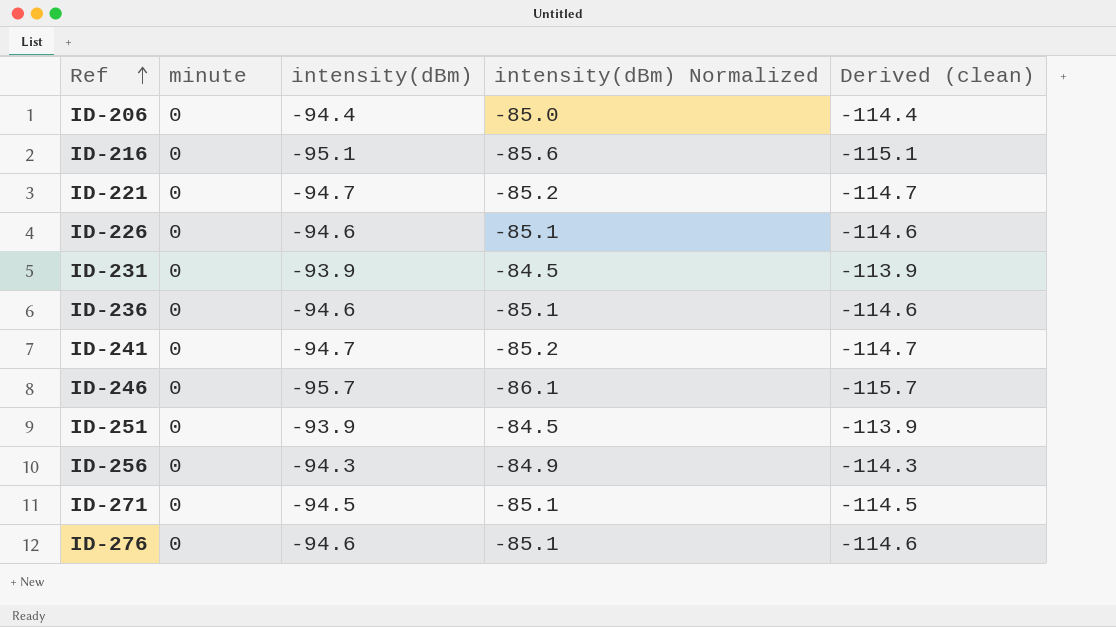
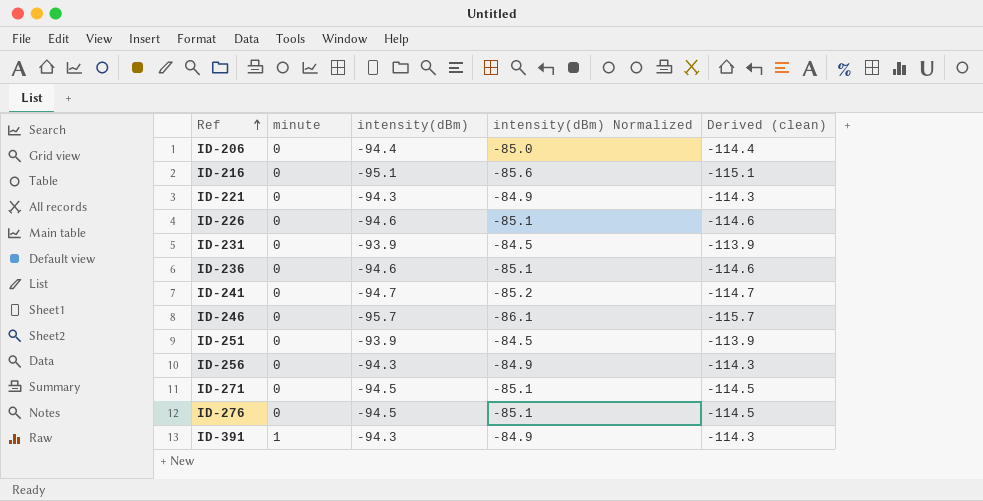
ID-221 | intensity(dBm): -94.7 -> -94.3
ID-221 | intensity(dBm) Normalized: -85.2 -> -84.9
ID-221 | Derived (clean): -114.7 -> -114.3
ID-276 | intensity(dBm): -94.6 -> -94.5
ID-276 | Derived (clean): -114.6 -> -114.5
row ID-391: none -> 1 | -94.3 | -84.9 | -114.3

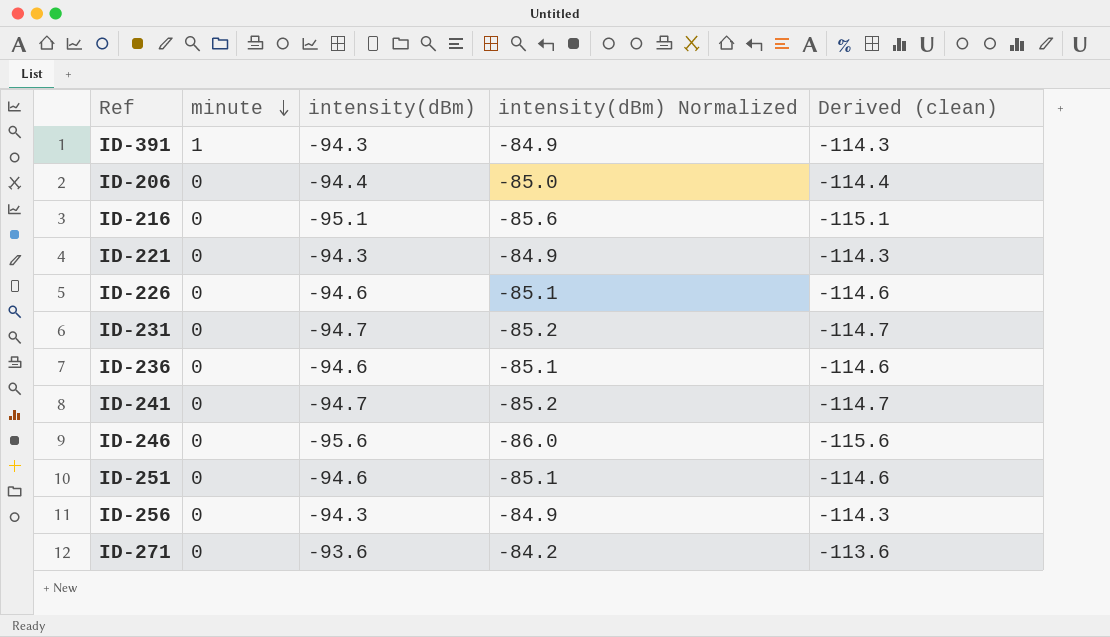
row order: Ref ascending -> minute descending
row ID-276: 0 | -94.5 | -85.1 | -114.5 -> none
ID-231 | intensity(dBm): -93.9 -> -94.7
ID-231 | intensity(dBm) Normalized: -84.5 -> -85.2
ID-231 | Derived (clean): -113.9 -> -114.7
ID-246 | intensity(dBm): -95.7 -> -95.6
ID-246 | intensity(dBm) Normalized: -86.1 -> -86.0
ID-246 | Derived (clean): -115.7 -> -115.6
ID-251 | intensity(dBm): -93.9 -> -94.6
ID-251 | intensity(dBm) Normalized: -84.5 -> -85.1
ID-251 | Derived (clean): -113.9 -> -114.6
ID-271 | intensity(dBm): -94.5 -> -93.6
ID-271 | intensity(dBm) Normalized: -85.1 -> -84.2
ID-271 | Derived (clean): -114.5 -> -113.6

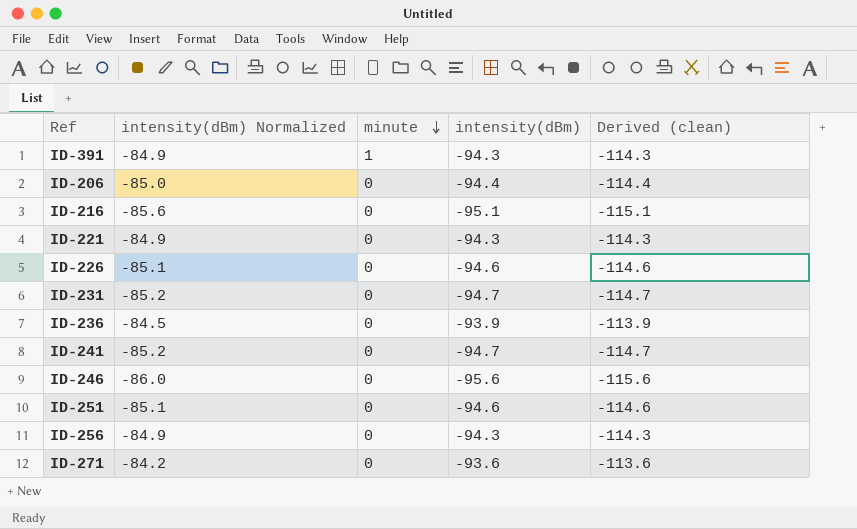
column intensity(dBm) Normalized | position: 4 -> 2
ID-236 | intensity(dBm) Normalized: -85.1 -> -84.5
ID-236 | intensity(dBm): -94.6 -> -93.9
ID-236 | Derived (clean): -114.6 -> -113.9

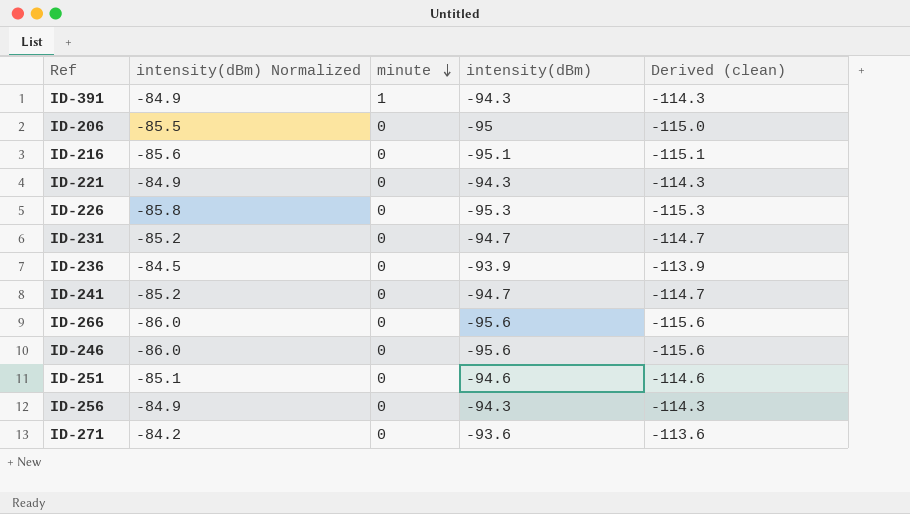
ID-206 | intensity(dBm) Normalized: -85.0 -> -85.5
ID-206 | intensity(dBm): -94.4 -> -95
ID-206 | Derived (clean): -114.4 -> -115.0
ID-226 | intensity(dBm) Normalized: -85.1 -> -85.8
ID-226 | intensity(dBm): -94.6 -> -95.3
ID-226 | Derived (clean): -114.6 -> -115.3
row ID-266: none -> -86.0 | 0 | -95.6 | -115.6

